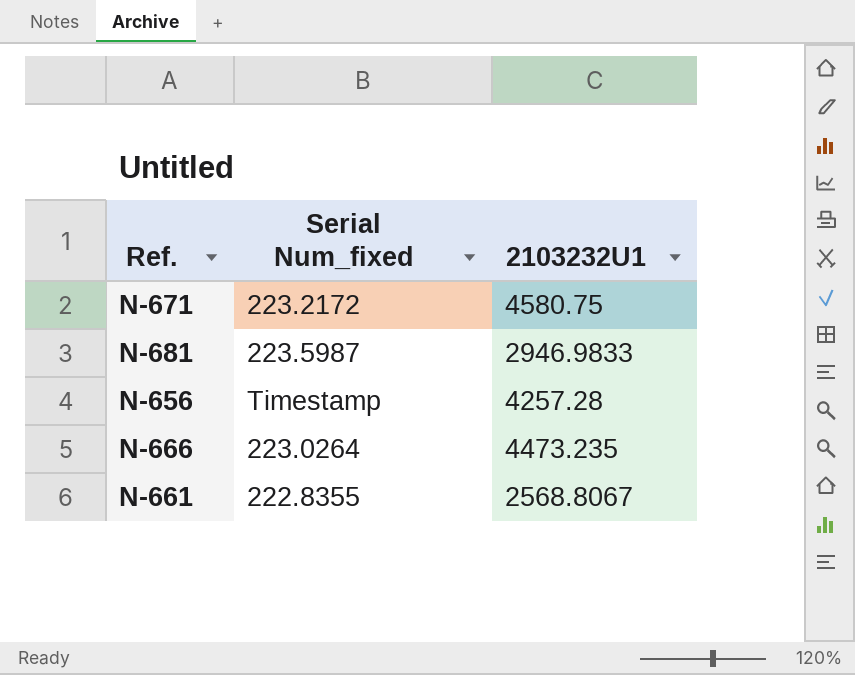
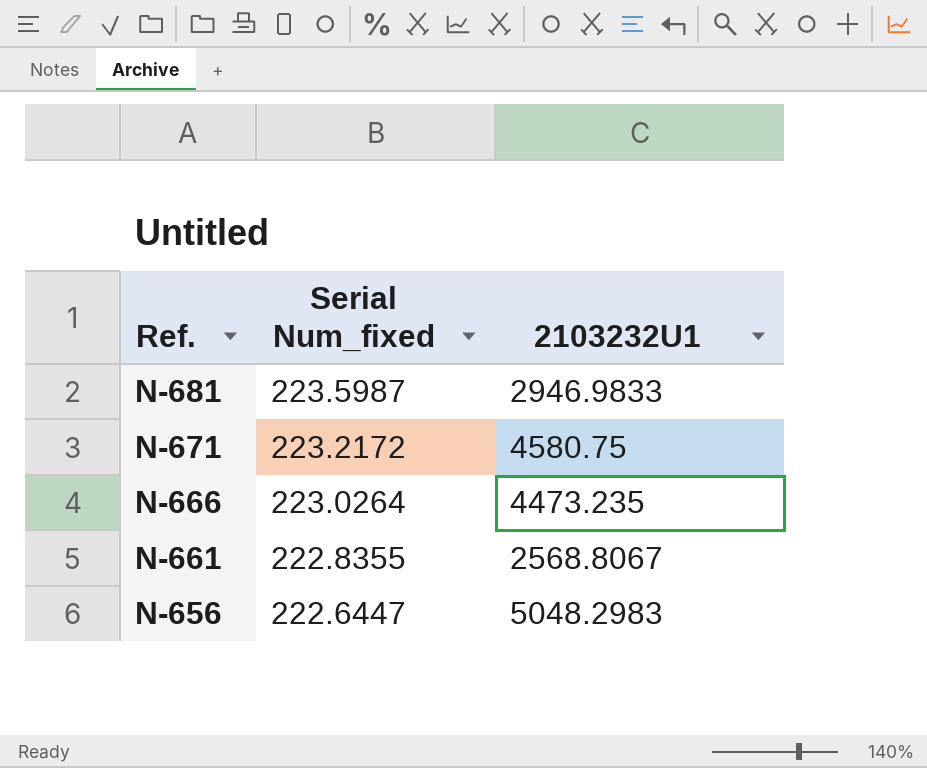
row order: none -> Ref. descending
N-656 | Serial Num_fixed: Timestamp -> 222.6447
N-656 | 2103232U1: 4257.28 -> 5048.2983

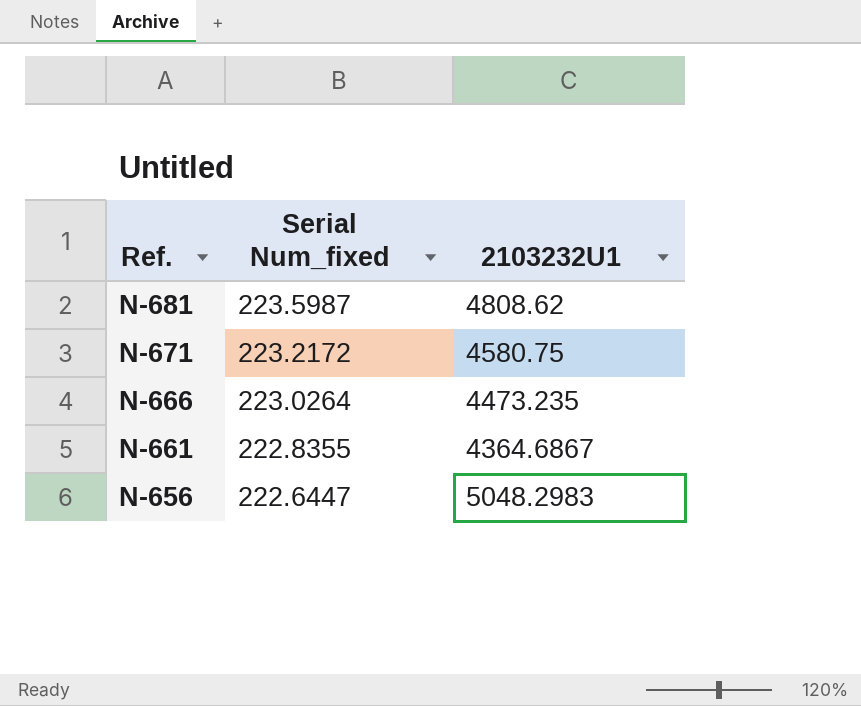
N-681 | 2103232U1: 2946.9833 -> 4808.62
N-661 | 2103232U1: 2568.8067 -> 4364.6867

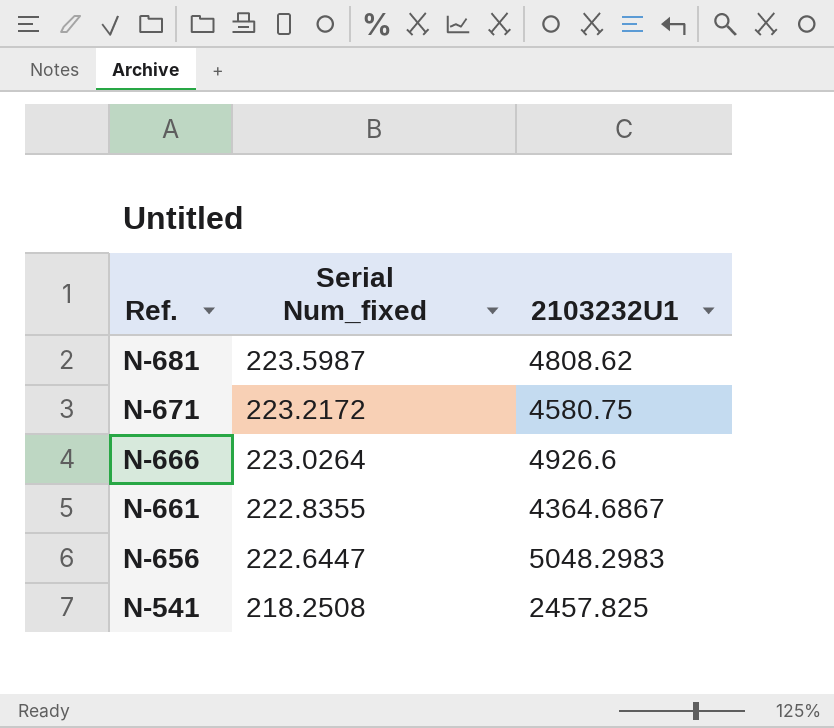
N-666 | 2103232U1: 4473.235 -> 4926.6
row N-541: none -> 218.2508 | 2457.825

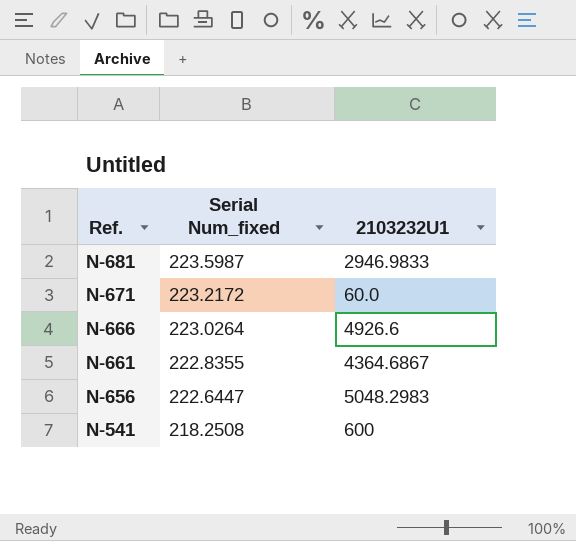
N-681 | 2103232U1: 4808.62 -> 2946.9833
N-671 | 2103232U1: 4580.75 -> 60.0
N-541 | 2103232U1: 2457.825 -> 600

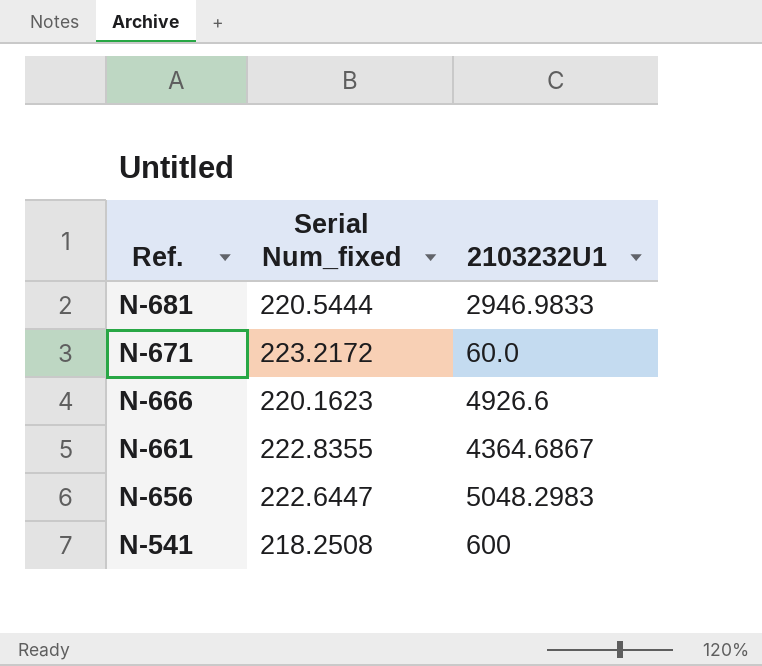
N-681 | Serial Num_fixed: 223.5987 -> 220.5444
N-666 | Serial Num_fixed: 223.0264 -> 220.1623

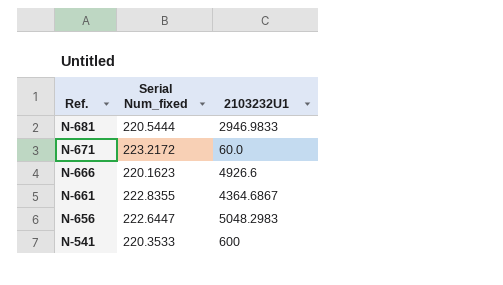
N-541 | Serial Num_fixed: 218.2508 -> 220.3533

